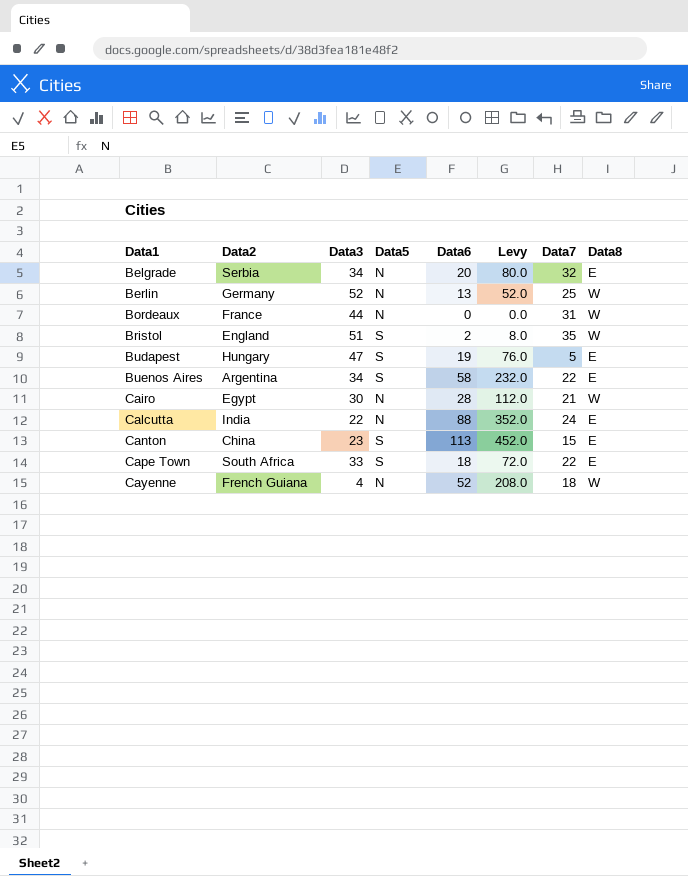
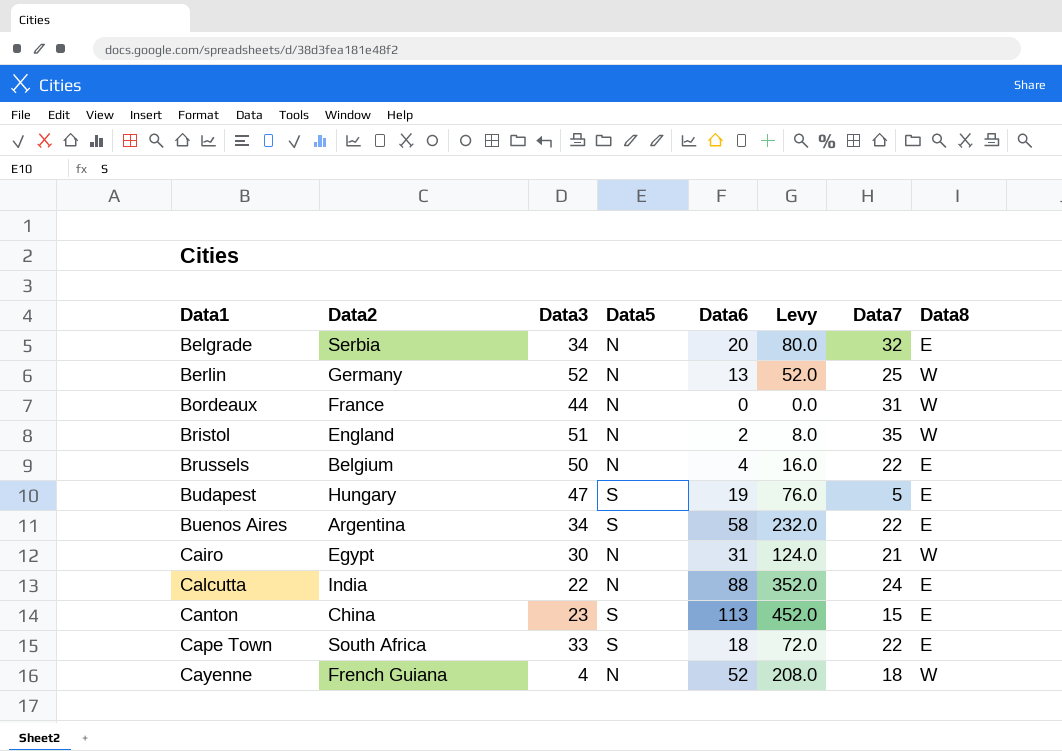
Bristol | Data5: S -> N
row Brussels: none -> Belgium | 50 | N | 4 | 16.0 | 22 | E
Cairo | Data6: 28 -> 31
Cairo | Levy: 112.0 -> 124.0

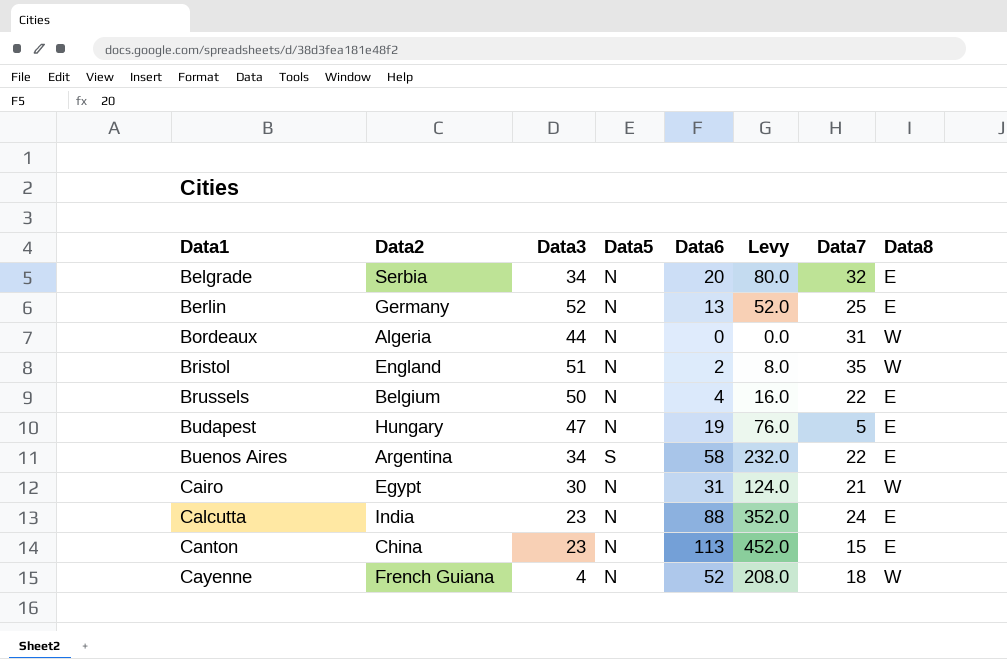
row Cape Town: South Africa | 33 | S | 18 | 72.0 | 22 | E -> none
Berlin | Data8: W -> E
Bordeaux | Data2: France -> Algeria
Budapest | Data5: S -> N
Calcutta | Data3: 22 -> 23
Canton | Data5: S -> N

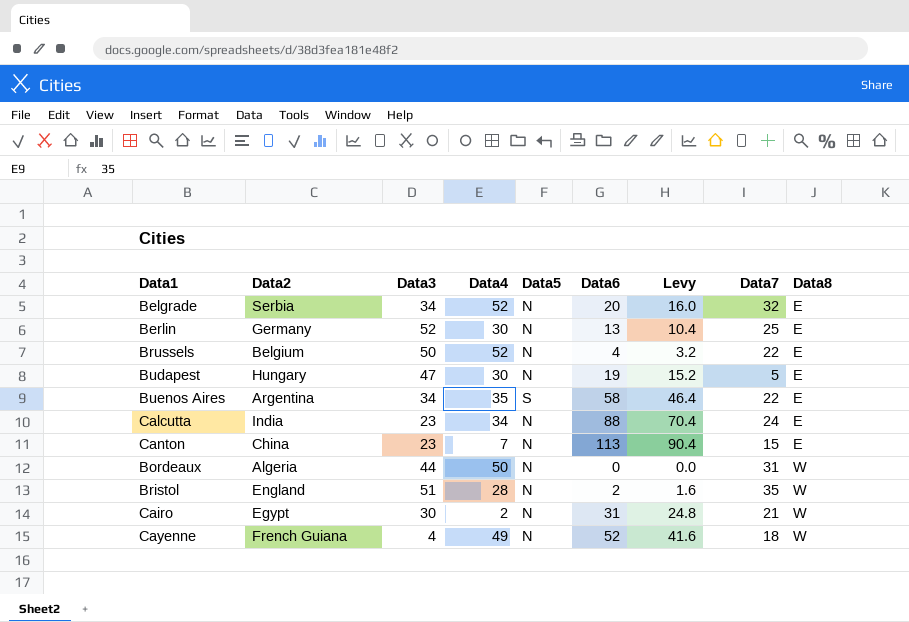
row order: Data1 ascending -> Data8 ascending
column Data4 | position: none -> 4
column Levy | formula: [Data6] * 4 -> [Data6] * 0.8

